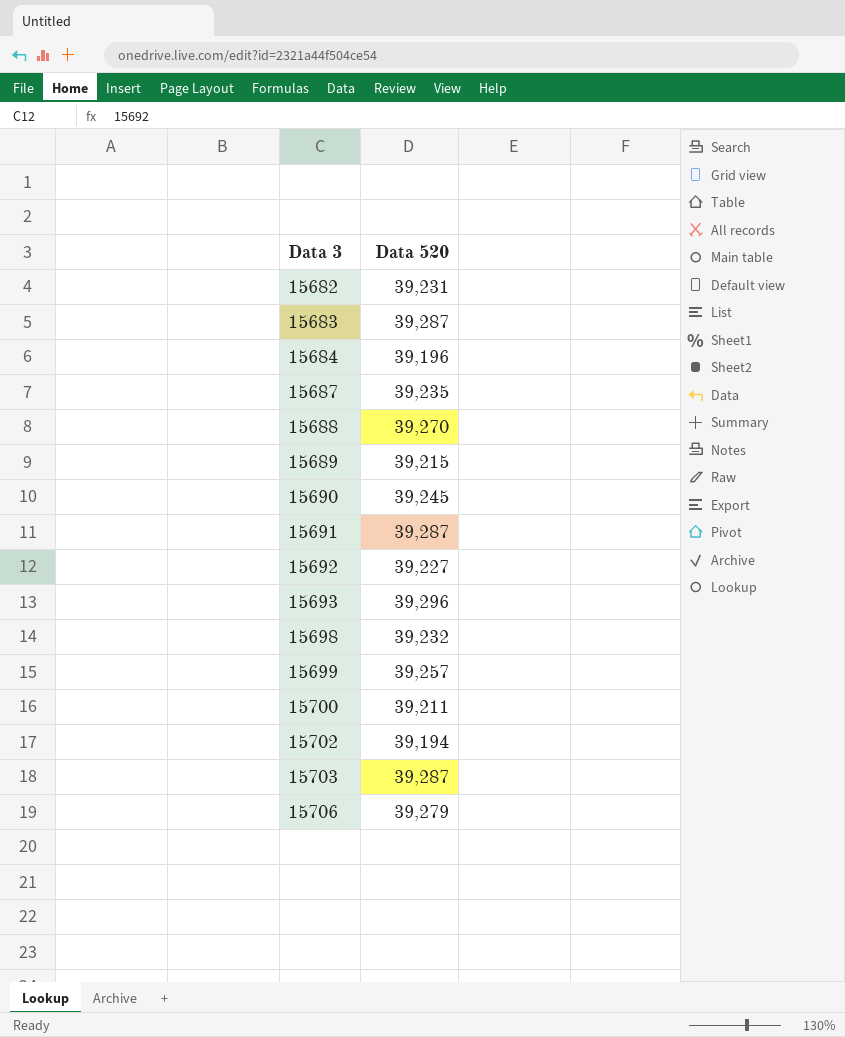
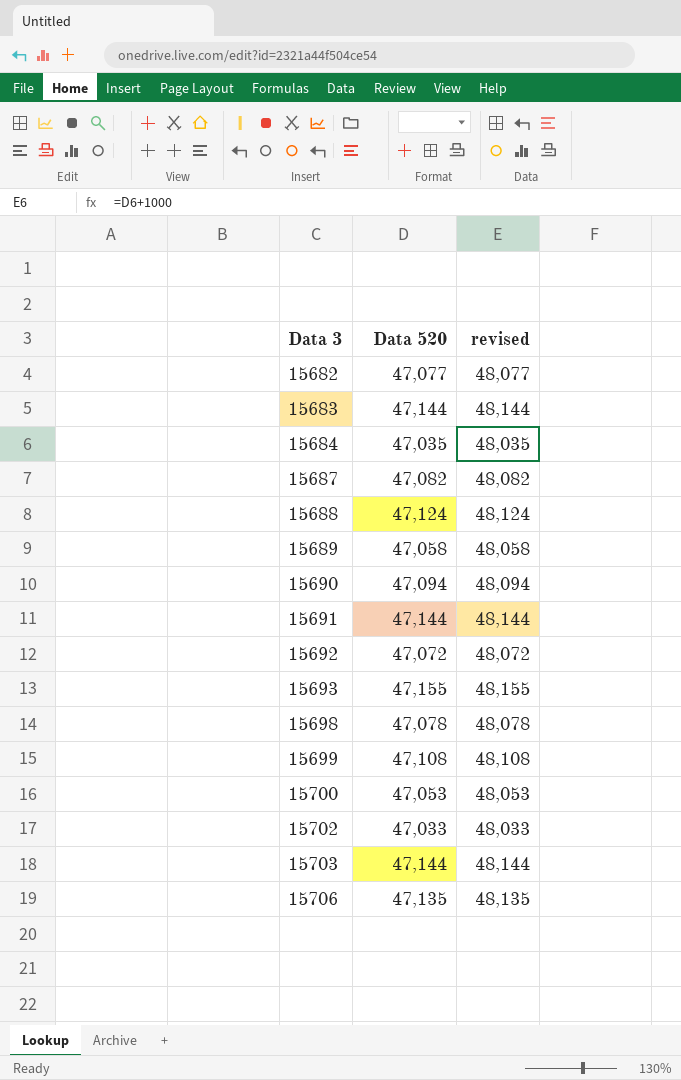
column revised | formula: none -> [Data 520] + 1000
15682 | Data 520: 39,231 -> 47,077
15683 | Data 520: 39,287 -> 47,144
15684 | Data 520: 39,196 -> 47,035
15687 | Data 520: 39,235 -> 47,082
15688 | Data 520: 39,270 -> 47,124
15689 | Data 520: 39,215 -> 47,058
15690 | Data 520: 39,245 -> 47,094
15691 | Data 520: 39,287 -> 47,144
15692 | Data 520: 39,227 -> 47,072
15693 | Data 520: 39,296 -> 47,155
15698 | Data 520: 39,232 -> 47,078
15699 | Data 520: 39,257 -> 47,108
15700 | Data 520: 39,211 -> 47,053
15702 | Data 520: 39,194 -> 47,033
15703 | Data 520: 39,287 -> 47,144
15706 | Data 520: 39,279 -> 47,135

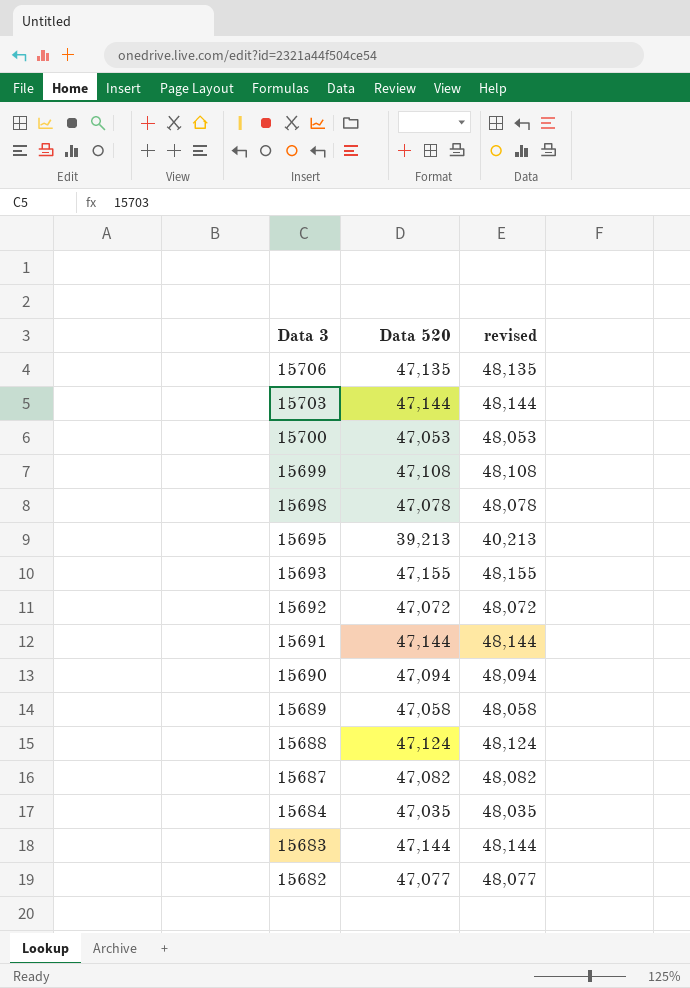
row order: Data 3 ascending -> Data 3 descending
row 15702: 47,033 | 48,033 -> none
row 15695: none -> 39,213 | 40,213

